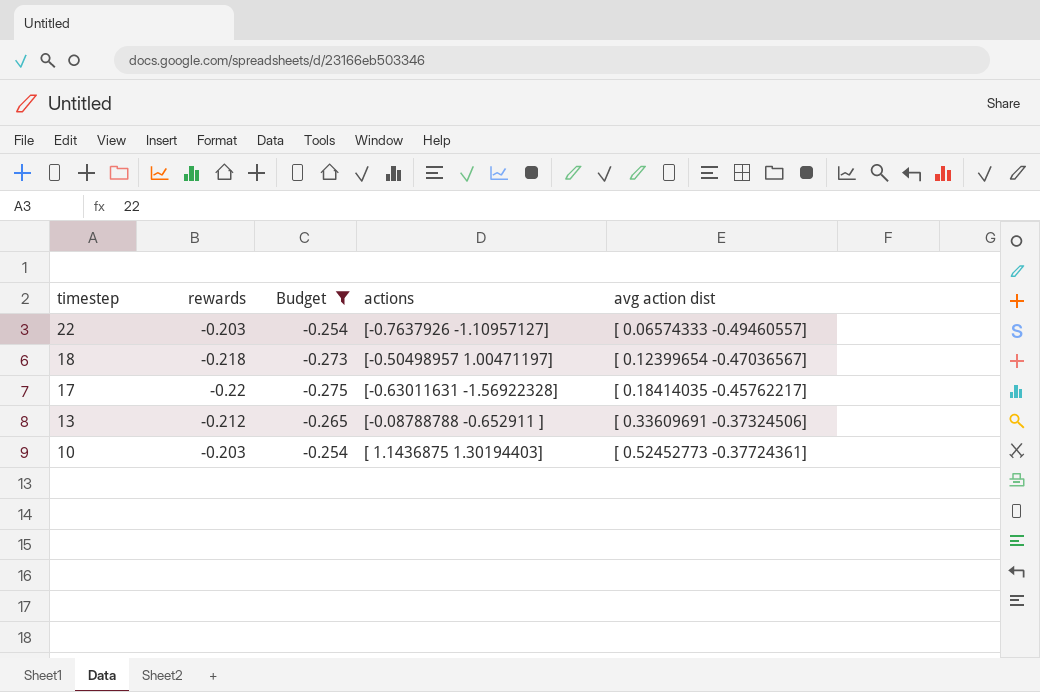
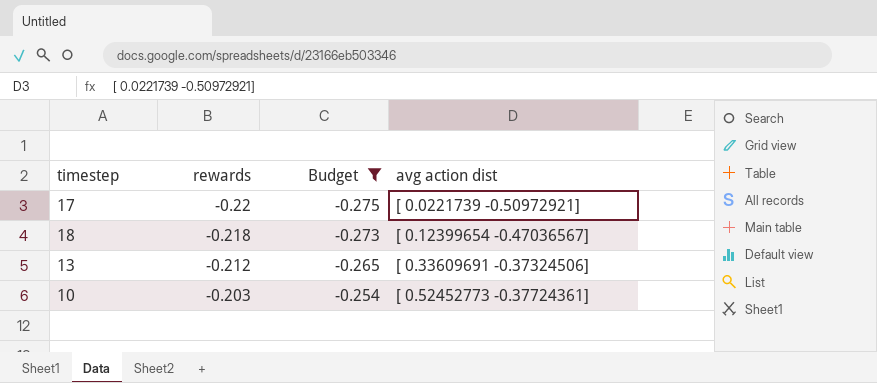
row order: timestep descending -> rewards ascending
column actions | position: 4 -> none
row 22: -0.203 | -0.254 | [-0.7637926 -1.10957127] | [ 0.06574333 -0.49460557] -> none
17 | avg action dist: [ 0.18414035 -0.45762217] -> [ 0.0221739 -0.50972921]

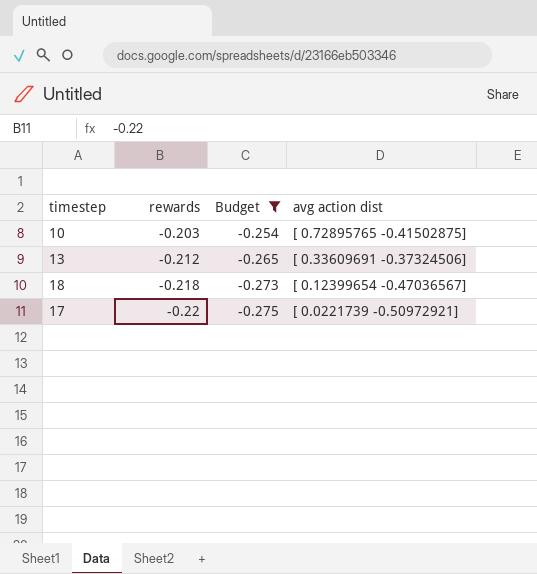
row order: rewards ascending -> rewards descending
10 | avg action dist: [ 0.52452773 -0.37724361] -> [ 0.72895765 -0.41502875]

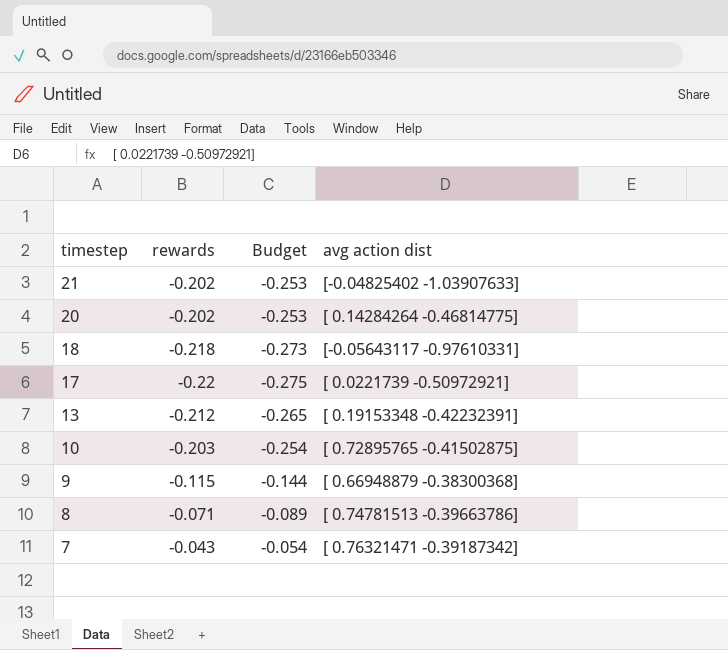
filter: Budget <= -0.254 -> none
row order: rewards descending -> timestep descending
18 | avg action dist: [ 0.12399654 -0.47036567] -> [-0.05643117 -0.97610331]
13 | avg action dist: [ 0.33609691 -0.37324506] -> [ 0.19153348 -0.42232391]

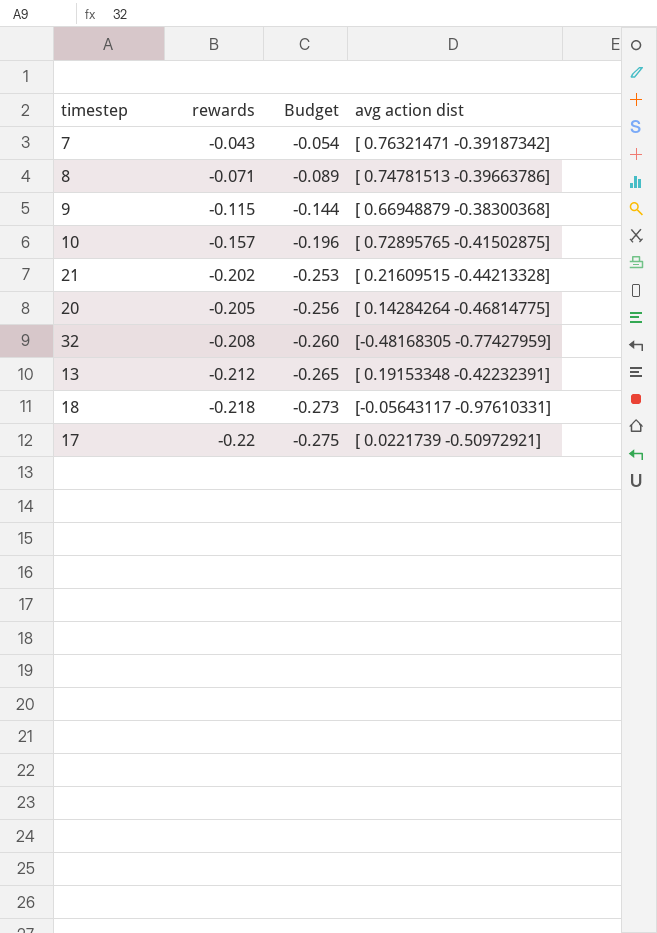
row order: timestep descending -> rewards descending
10 | rewards: -0.203 -> -0.157
10 | Budget: -0.254 -> -0.196
21 | avg action dist: [-0.04825402 -1.03907633] -> [ 0.21609515 -0.44213328]
20 | rewards: -0.202 -> -0.205
20 | Budget: -0.253 -> -0.256
row 32: none -> -0.208 | -0.260 | [-0.48168305 -0.77427959]

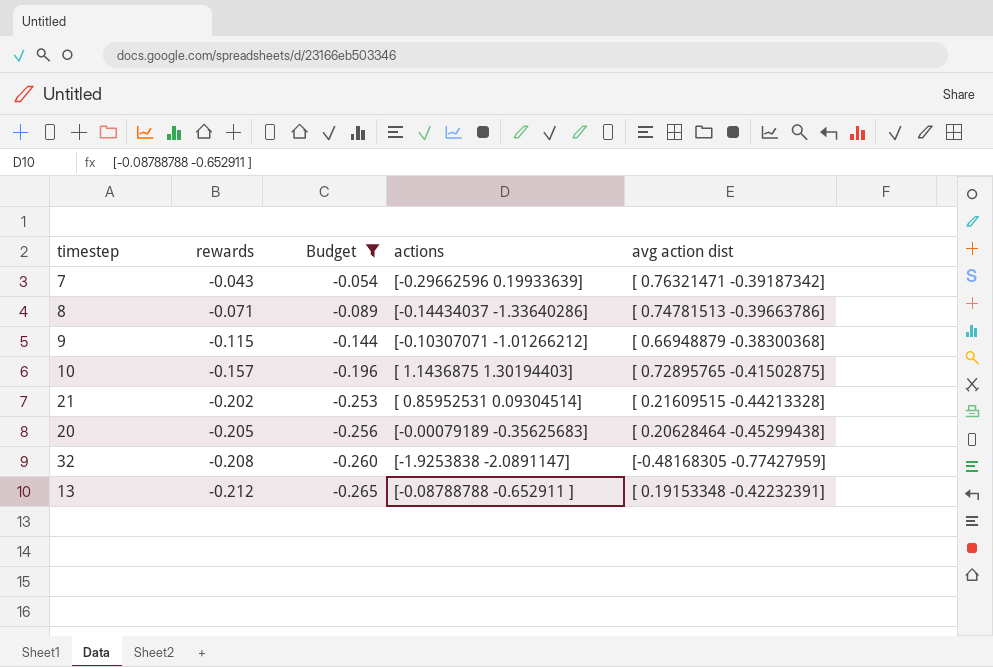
filter: none -> Budget >= -0.265
column actions | position: none -> 4
20 | avg action dist: [ 0.14284264 -0.46814775] -> [ 0.20628464 -0.45299438]

